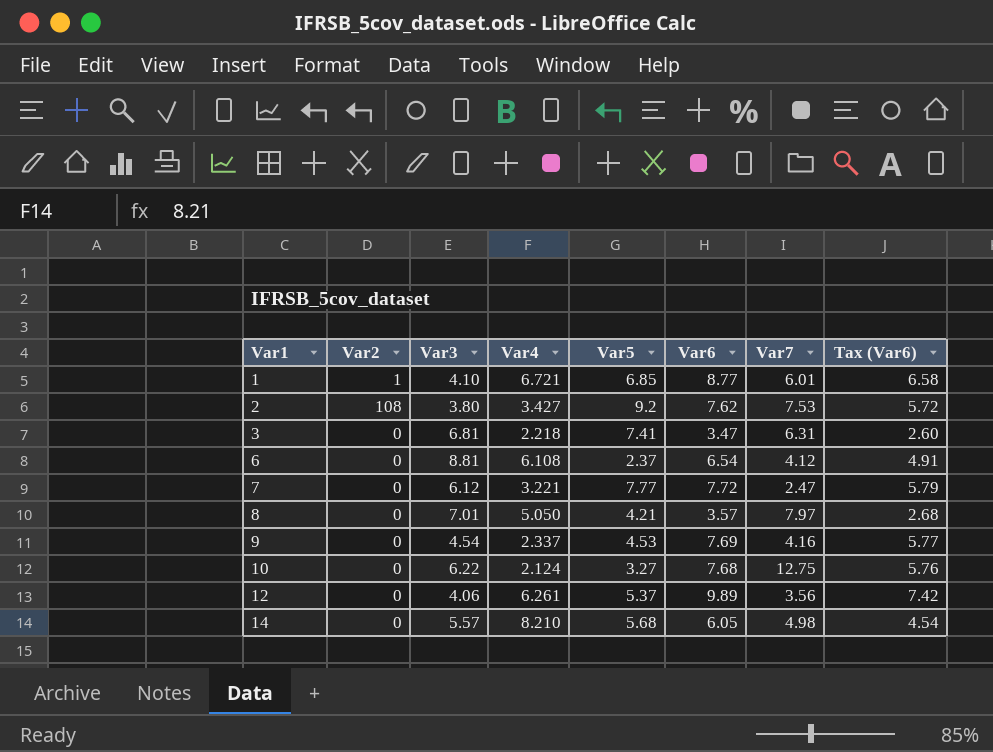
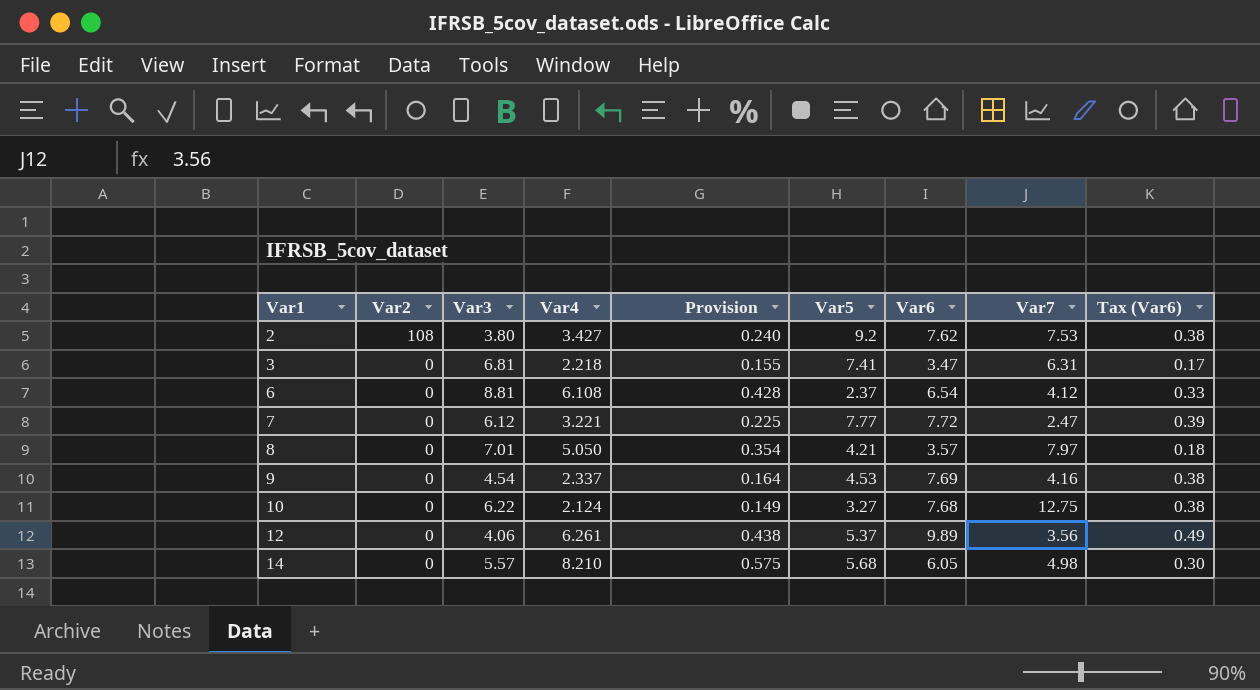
column Provision | formula: none -> [Var4] * 0.07
column Tax (Var6) | formula: [Var6] * 0.75 -> [Var6] * 0.05
row 1: 1 | 4.10 | 6.721 | 6.85 | 8.77 | 6.01 | 6.58 -> none

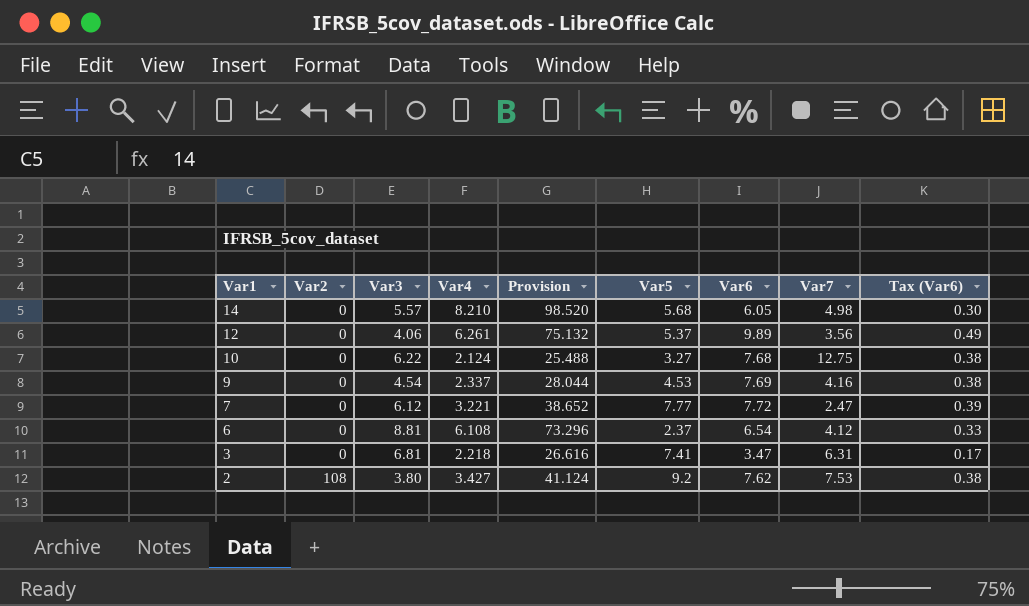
row order: Var1 ascending -> Var1 descending
column Provision | formula: [Var4] * 0.07 -> [Var4] * 12
row 8: 0 | 7.01 | 5.050 | 0.354 | 4.21 | 3.57 | 7.97 | 0.18 -> none

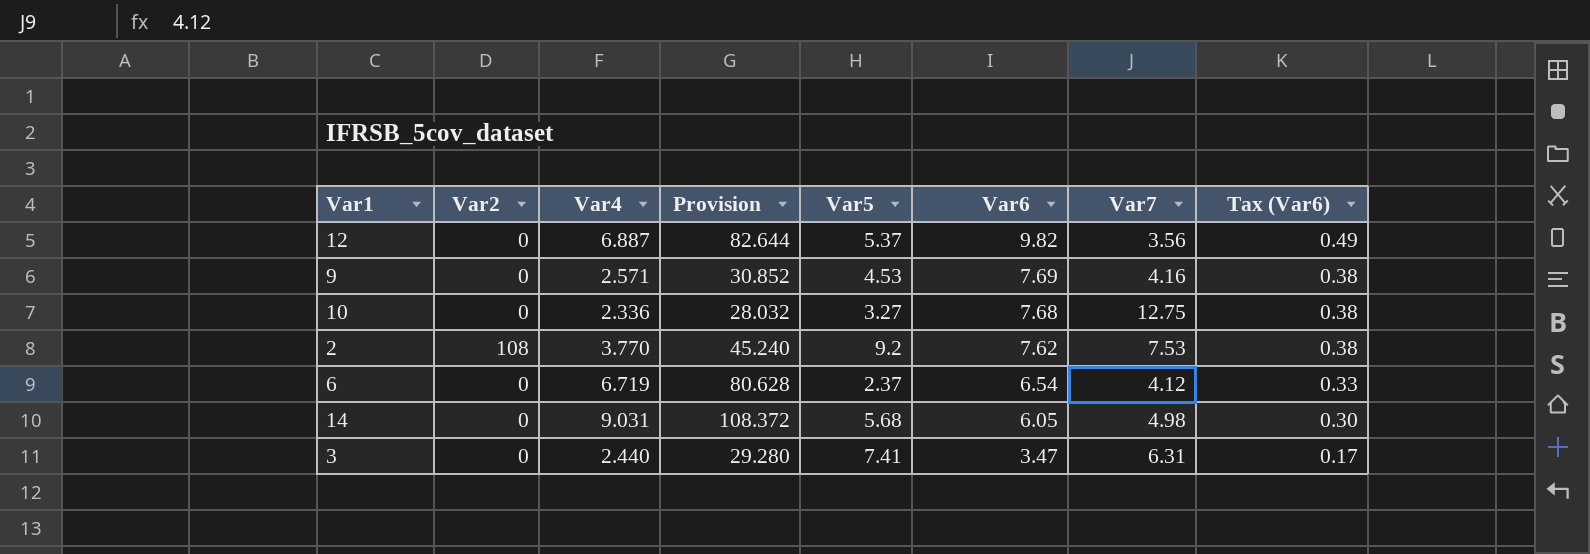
row order: Var1 descending -> Var6 descending
column Var3 | position: 3 -> none
row 7: 0 | 6.12 | 3.221 | 38.652 | 7.77 | 7.72 | 2.47 | 0.39 -> none
12 | Var4: 6.261 -> 6.887
12 | Provision: 75.132 -> 82.644
12 | Var6: 9.89 -> 9.82
9 | Var4: 2.337 -> 2.571
9 | Provision: 28.044 -> 30.852
10 | Var4: 2.124 -> 2.336
10 | Provision: 25.488 -> 28.032
2 | Var4: 3.427 -> 3.770
2 | Provision: 41.124 -> 45.240
6 | Var4: 6.108 -> 6.719
6 | Provision: 73.296 -> 80.628
14 | Var4: 8.210 -> 9.031
14 | Provision: 98.520 -> 108.372
3 | Var4: 2.218 -> 2.440
3 | Provision: 26.616 -> 29.280

